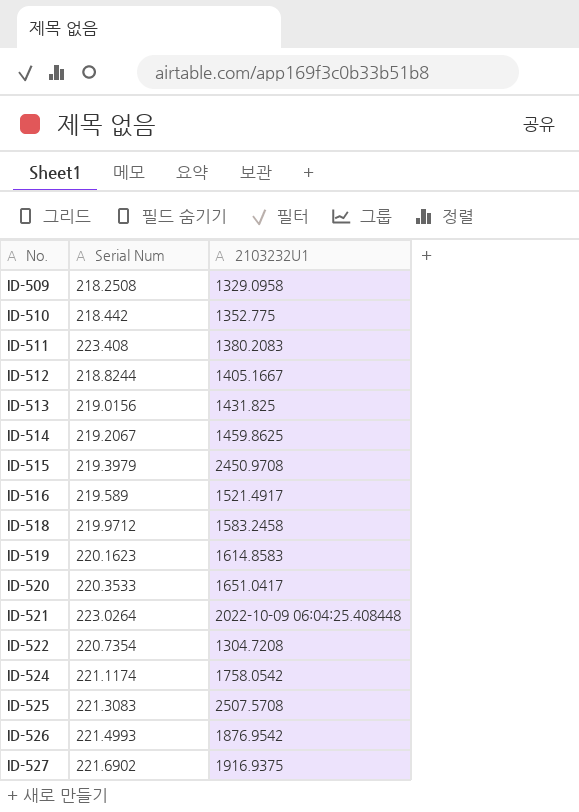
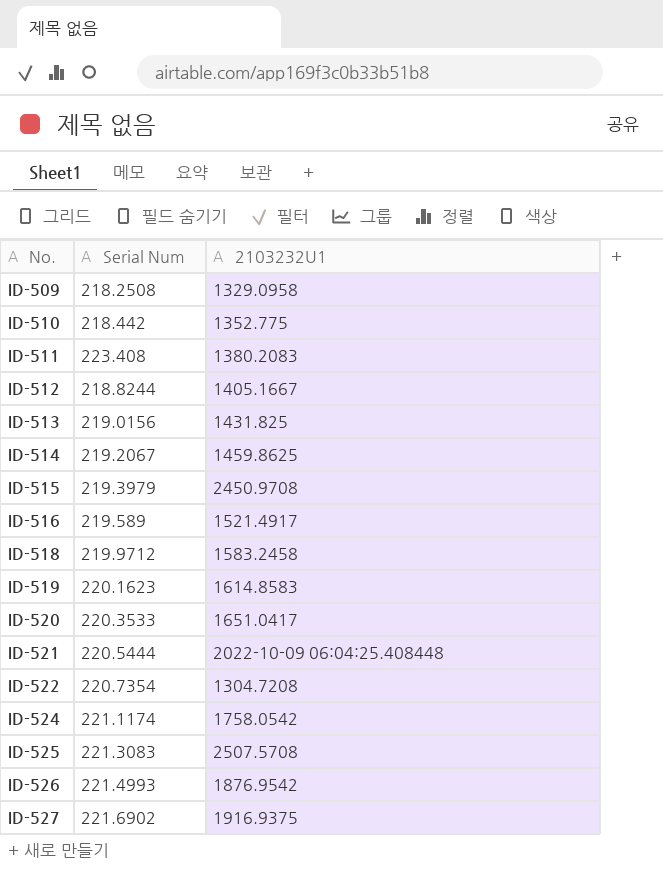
ID-521 | Serial Num: 223.0264 -> 220.5444

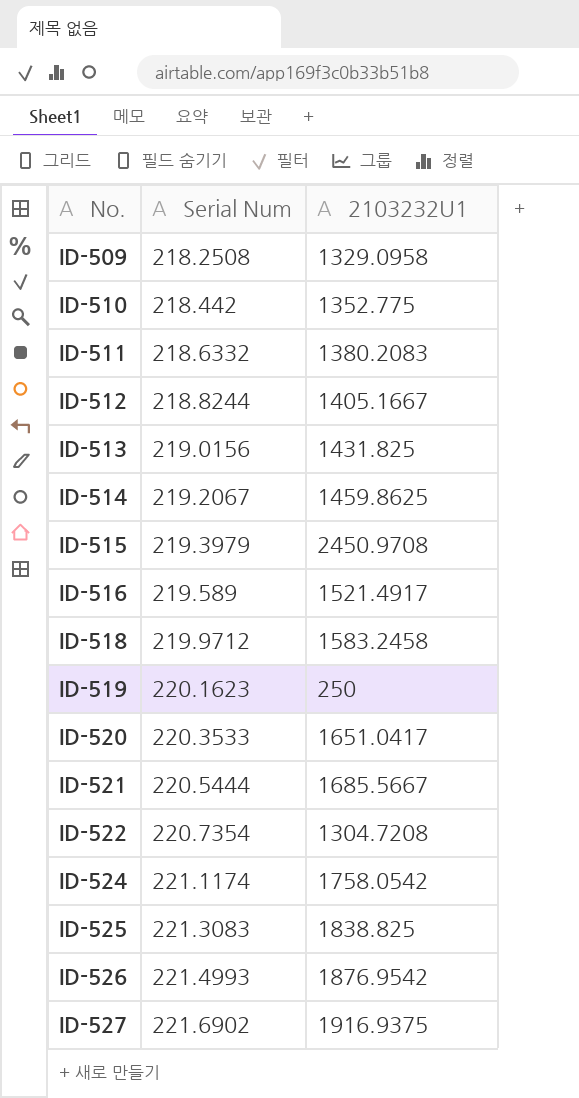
ID-511 | Serial Num: 223.408 -> 218.6332
ID-519 | 2103232U1: 1614.8583 -> 250
ID-521 | 2103232U1: 2022-10-09 06:04:25.408448 -> 1685.5667
ID-525 | 2103232U1: 2507.5708 -> 1838.825

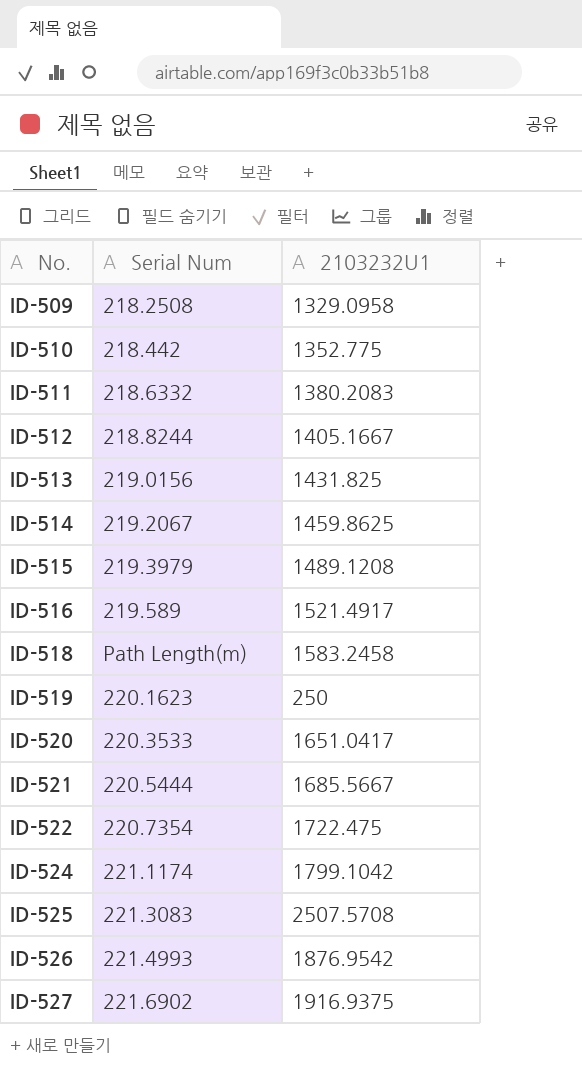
ID-515 | 2103232U1: 2450.9708 -> 1489.1208
ID-518 | Serial Num: 219.9712 -> Path Length(m)
ID-522 | 2103232U1: 1304.7208 -> 1722.475
ID-524 | 2103232U1: 1758.0542 -> 1799.1042
ID-525 | 2103232U1: 1838.825 -> 2507.5708

